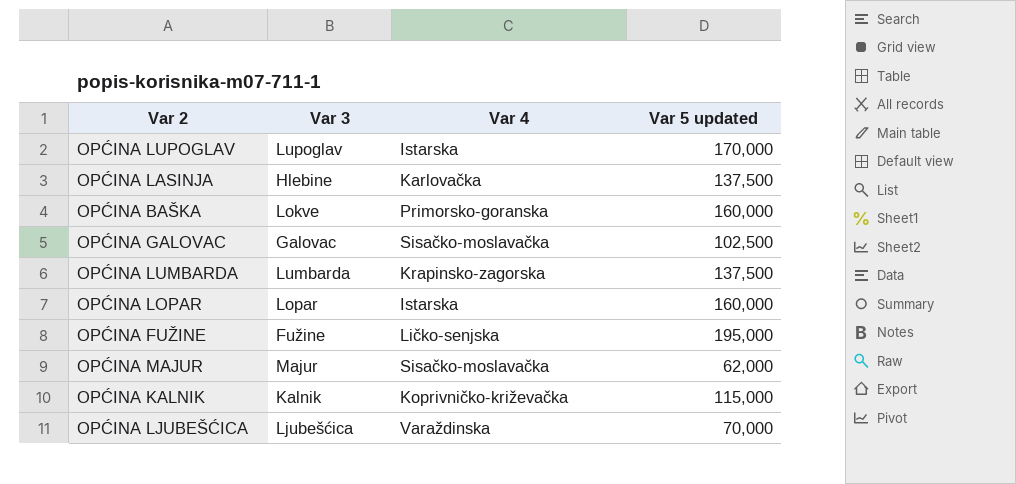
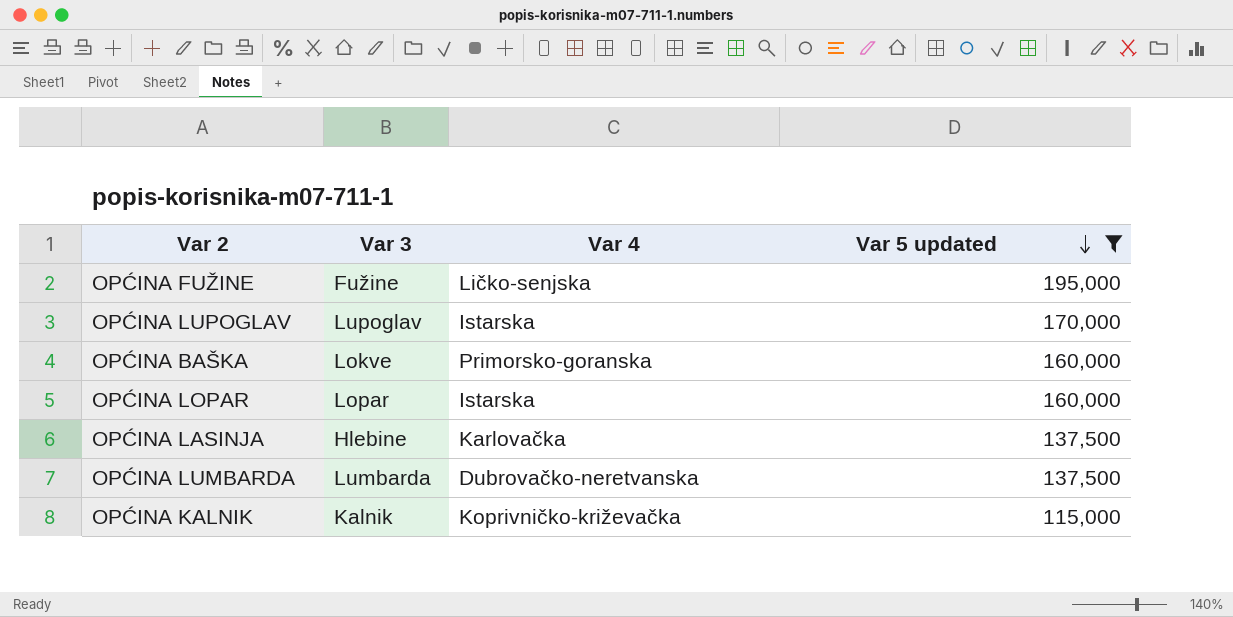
filter: none -> Var 5 updated >= 115,000
row order: none -> Var 5 updated descending
OPĆINA LUMBARDA | Var 4: Krapinsko-zagorska -> Dubrovačko-neretvanska

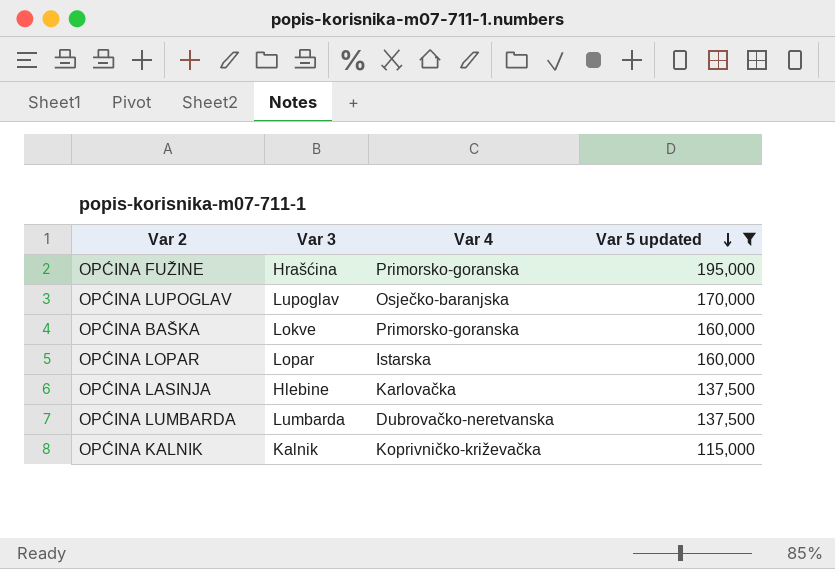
OPĆINA FUŽINE | Var 3: Fužine -> Hrašćina
OPĆINA FUŽINE | Var 4: Ličko-senjska -> Primorsko-goranska
OPĆINA LUPOGLAV | Var 4: Istarska -> Osječko-baranjska

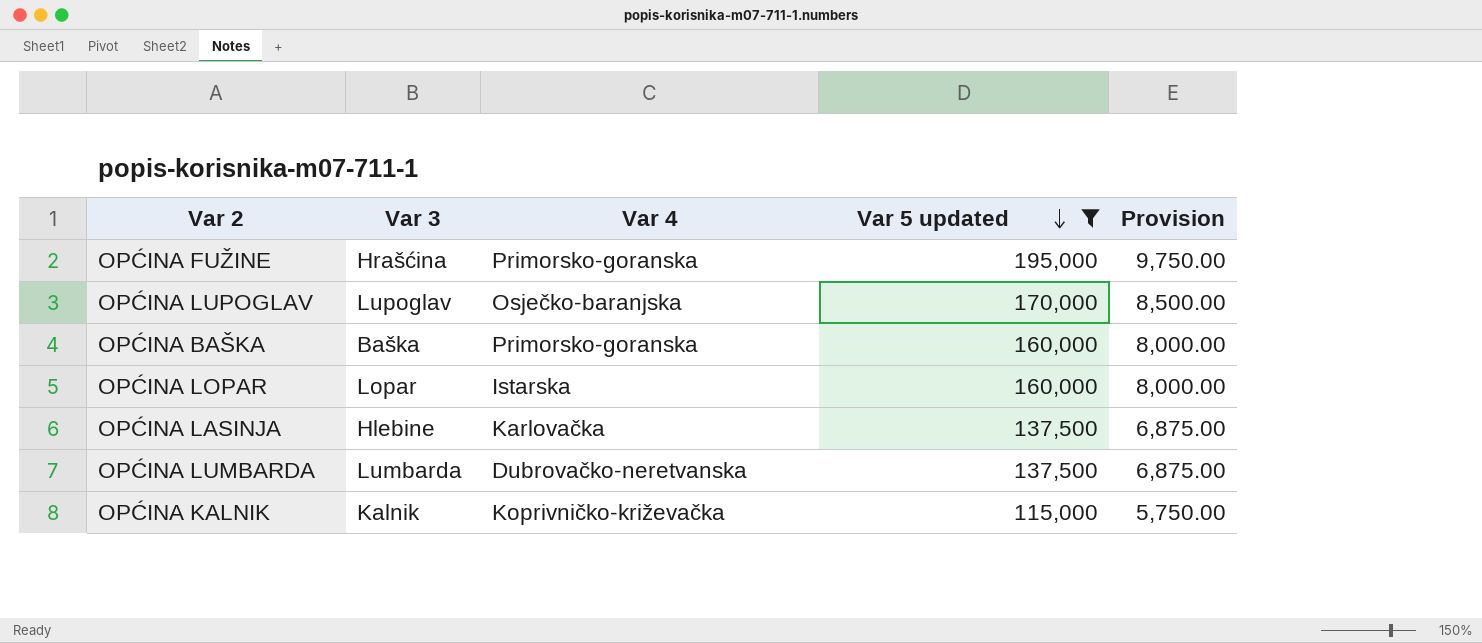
column Provision | formula: none -> [Var 5 updated] * 0.05
OPĆINA BAŠKA | Var 3: Lokve -> Baška

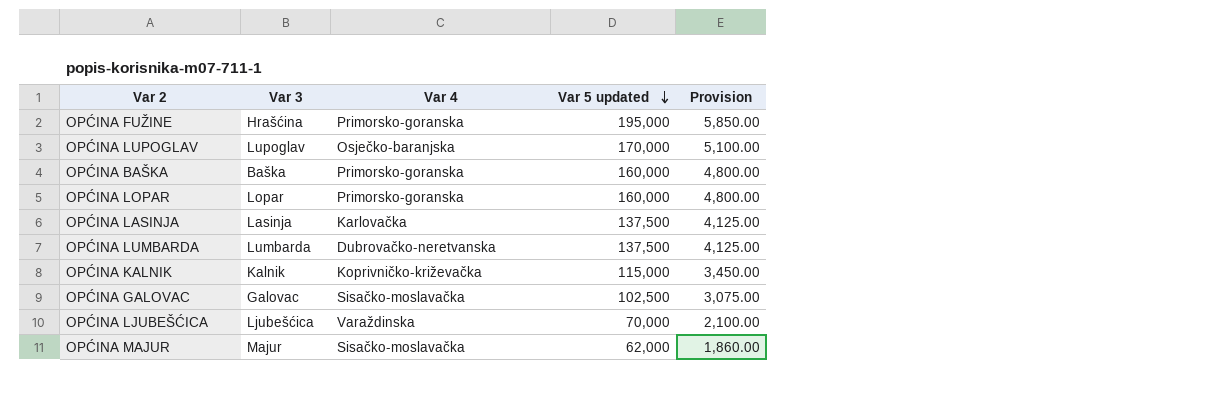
filter: Var 5 updated >= 115,000 -> none
column Provision | formula: [Var 5 updated] * 0.05 -> [Var 5 updated] * 0.03
OPĆINA LOPAR | Var 4: Istarska -> Primorsko-goranska
OPĆINA LASINJA | Var 3: Hlebine -> Lasinja

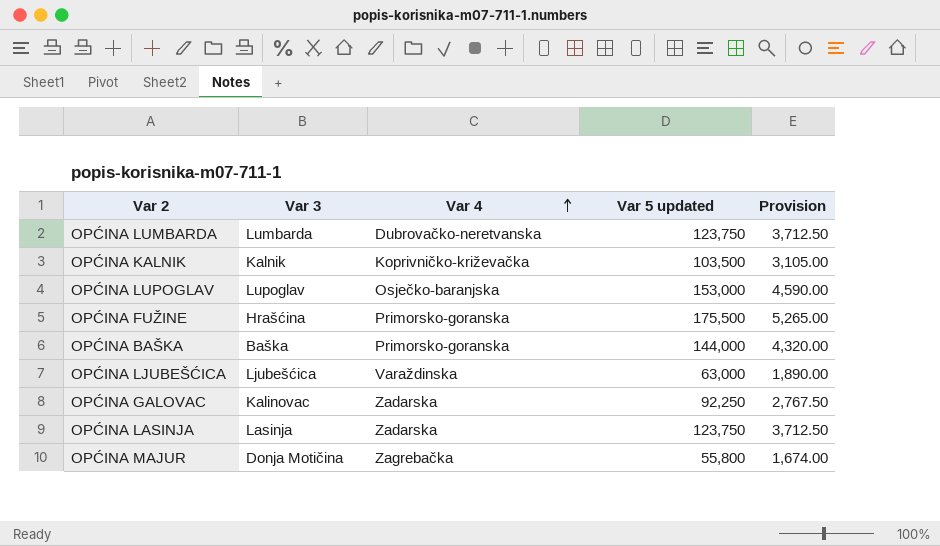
row order: Var 5 updated descending -> Var 4 ascending
row OPĆINA LOPAR: Lopar | Primorsko-goranska | 160,000 | 4,800.00 -> none
OPĆINA LUMBARDA | Var 5 updated: 137,500 -> 123,750
OPĆINA LUMBARDA | Provision: 4,125.00 -> 3,712.50
OPĆINA KALNIK | Var 5 updated: 115,000 -> 103,500
OPĆINA KALNIK | Provision: 3,450.00 -> 3,105.00
OPĆINA LUPOGLAV | Var 5 updated: 170,000 -> 153,000
OPĆINA LUPOGLAV | Provision: 5,100.00 -> 4,590.00
OPĆINA FUŽINE | Var 5 updated: 195,000 -> 175,500
OPĆINA FUŽINE | Provision: 5,850.00 -> 5,265.00
OPĆINA BAŠKA | Var 5 updated: 160,000 -> 144,000
OPĆINA BAŠKA | Provision: 4,800.00 -> 4,320.00
OPĆINA LJUBEŠĆICA | Var 5 updated: 70,000 -> 63,000
OPĆINA LJUBEŠĆICA | Provision: 2,100.00 -> 1,890.00
OPĆINA GALOVAC | Var 3: Galovac -> Kalinovac
OPĆINA GALOVAC | Var 4: Sisačko-moslavačka -> Zadarska
OPĆINA GALOVAC | Var 5 updated: 102,500 -> 92,250
OPĆINA GALOVAC | Provision: 3,075.00 -> 2,767.50
OPĆINA LASINJA | Var 4: Karlovačka -> Zadarska
OPĆINA LASINJA | Var 5 updated: 137,500 -> 123,750
OPĆINA LASINJA | Provision: 4,125.00 -> 3,712.50
OPĆINA MAJUR | Var 3: Majur -> Donja Motičina
OPĆINA MAJUR | Var 4: Sisačko-moslavačka -> Zagrebačka
OPĆINA MAJUR | Var 5 updated: 62,000 -> 55,800
OPĆINA MAJUR | Provision: 1,860.00 -> 1,674.00

